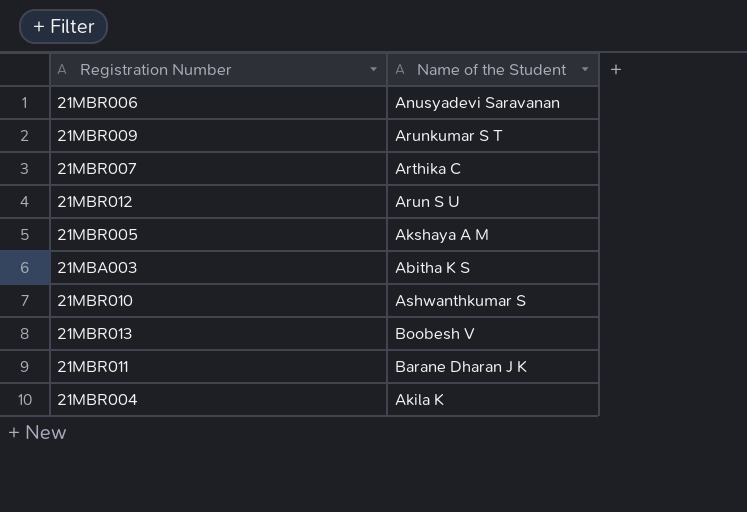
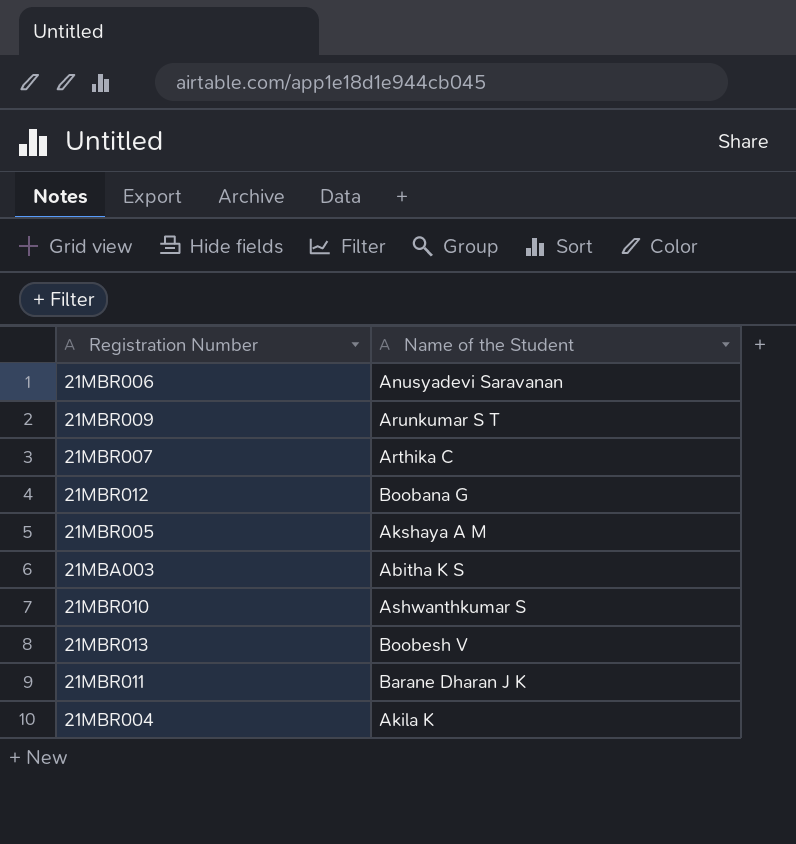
21MBR012 | Name of the Student: Arun S U -> Boobana G

